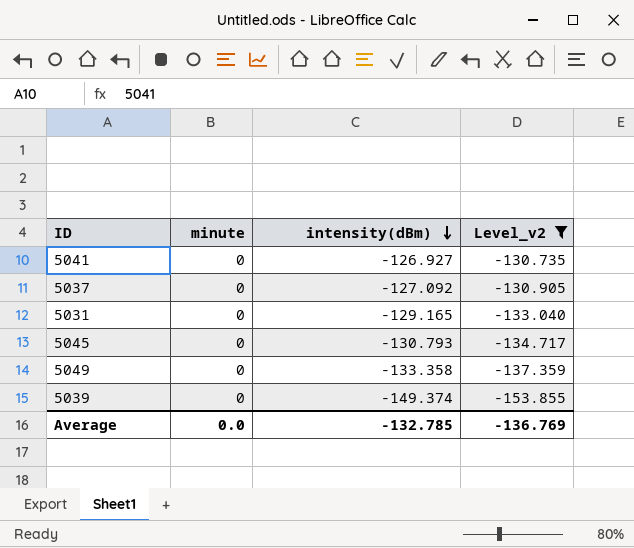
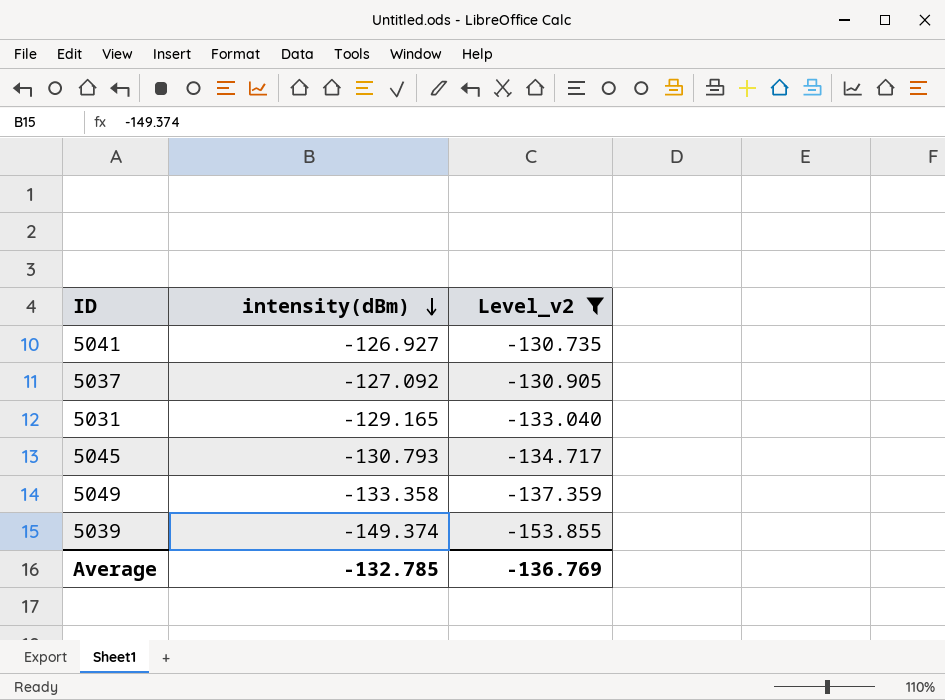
column minute | position: 2 -> none

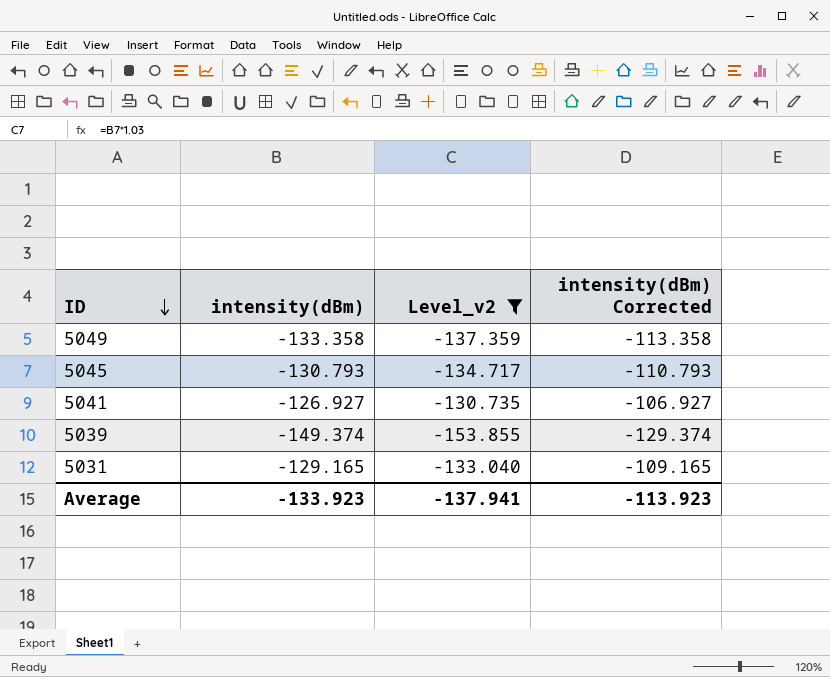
row order: intensity(dBm) descending -> ID descending
column intensity(dBm) Corrected | formula: none -> [intensity(dBm)] + 20
row 5037: -127.092 | -130.905 -> none
Average | intensity(dBm): -132.785 -> -133.923
Average | Level_v2: -136.769 -> -137.941

